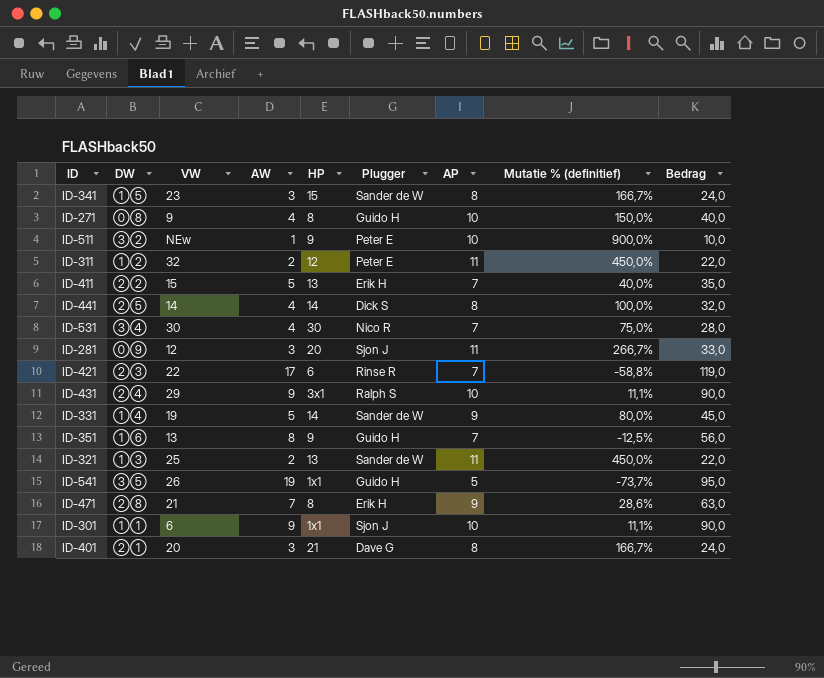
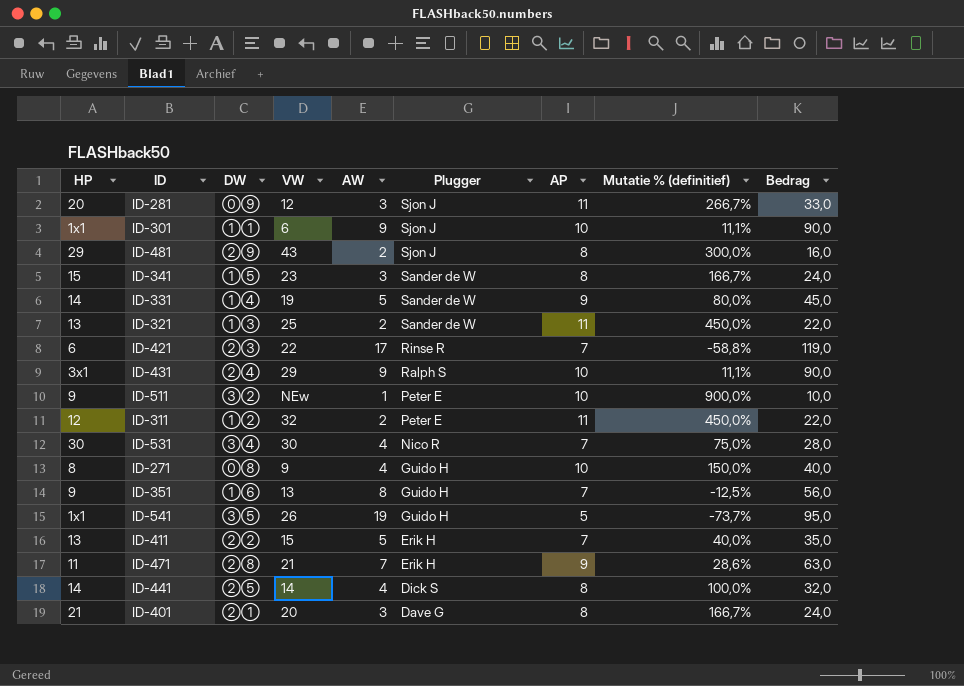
row order: none -> Plugger descending
column HP | position: 5 -> 1
row ID-481: none -> 29 | ②⑨ | 43 | 2 | Sjon J | 8 | 300,0% | 16,0
ID-471 | HP: 8 -> 11

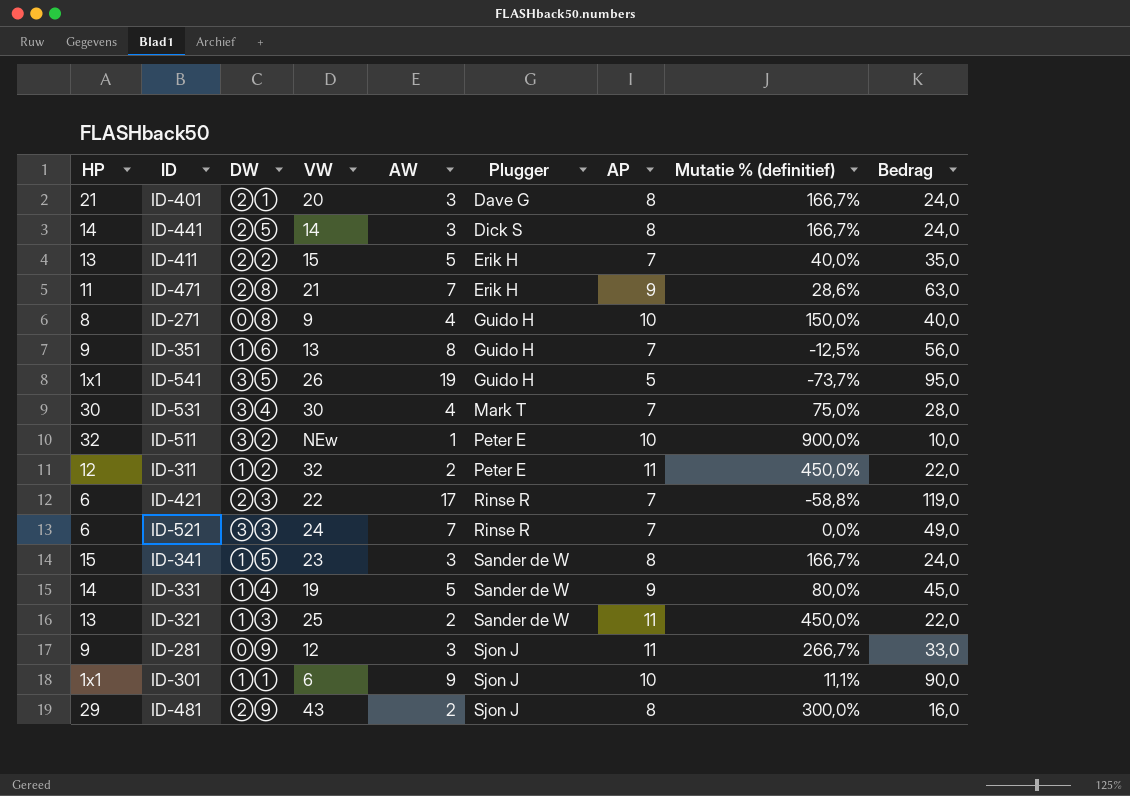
row order: Plugger descending -> Plugger ascending
row ID-431: 3x1 | ②④ | 29 | 9 | Ralph S | 10 | 11,1% | 90,0 -> none
ID-441 | AW: 4 -> 3
ID-441 | Mutatie % (definitief): 100,0% -> 166,7%
ID-441 | Bedrag: 32,0 -> 24,0
ID-531 | Plugger: Nico R -> Mark T
ID-511 | HP: 9 -> 32
row ID-521: none -> 6 | ③③ | 24 | 7 | Rinse R | 7 | 0,0% | 49,0
ID-281 | HP: 20 -> 9

